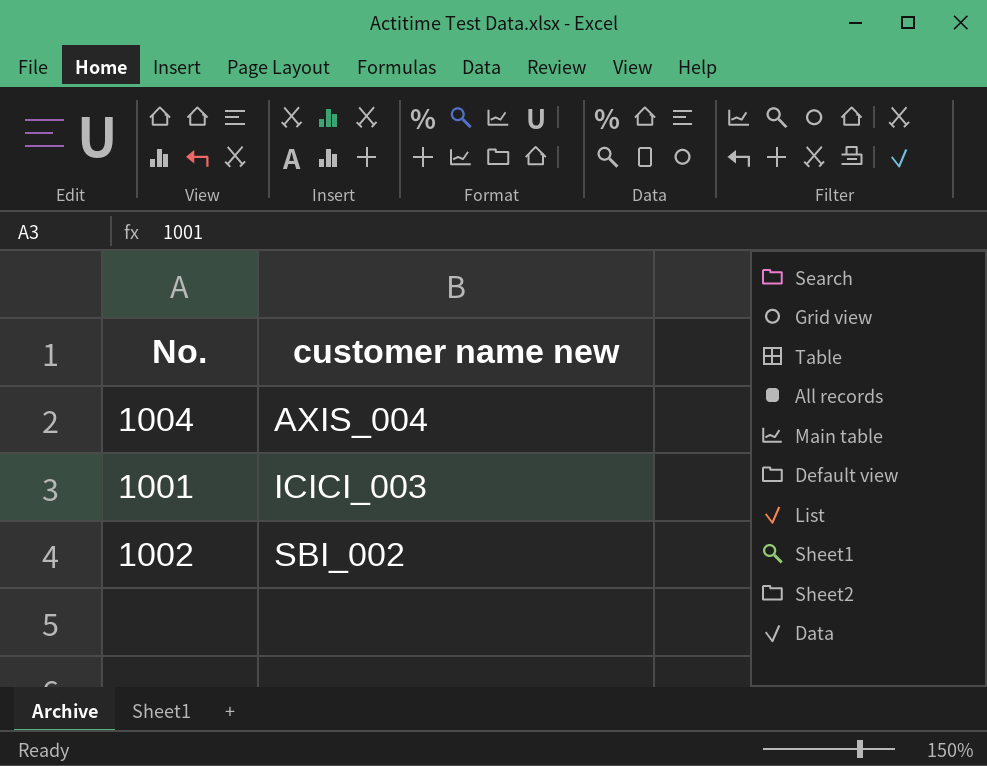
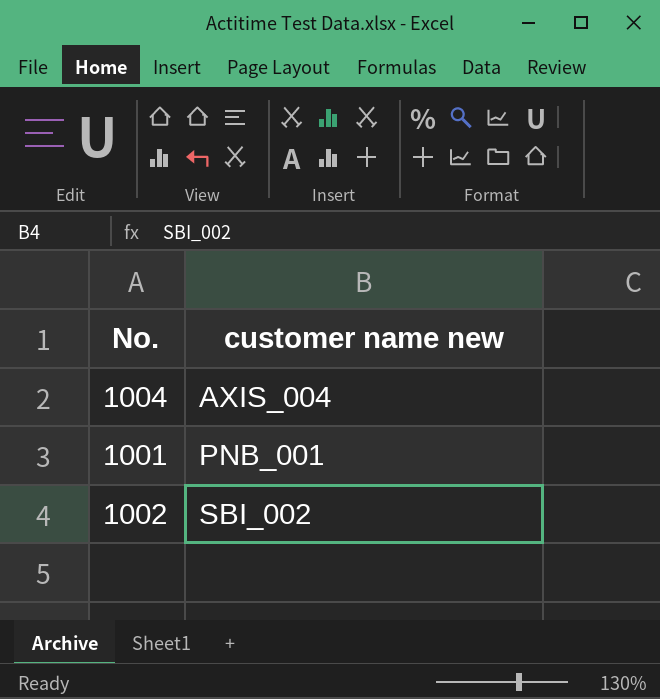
1001 | customer name new: ICICI_003 -> PNB_001

